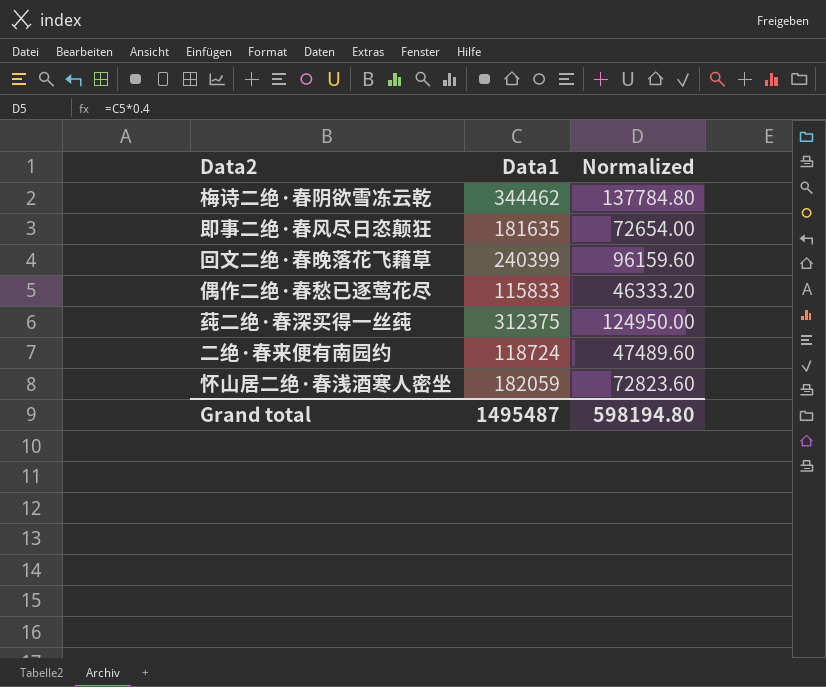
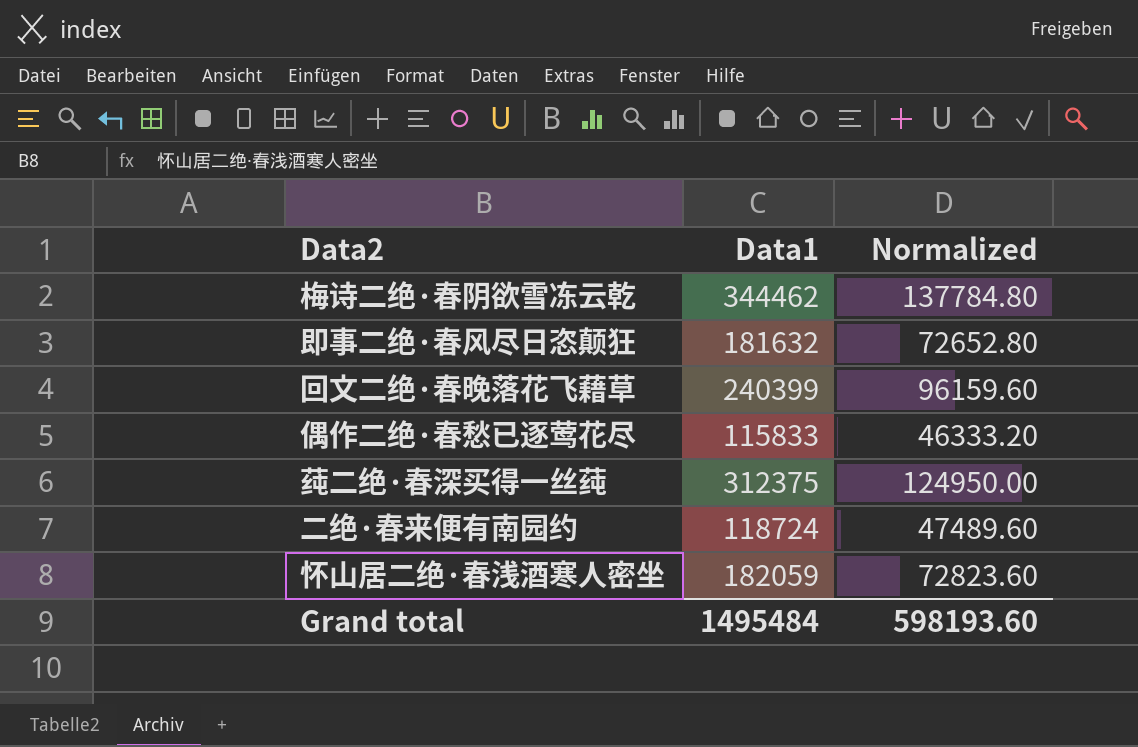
即事二绝·春风尽日恣颠狂 | Data1: 181635 -> 181632
即事二绝·春风尽日恣颠狂 | Normalized: 72654.00 -> 72652.80
Grand total | Data1: 1495487 -> 1495484
Grand total | Normalized: 598194.80 -> 598193.60

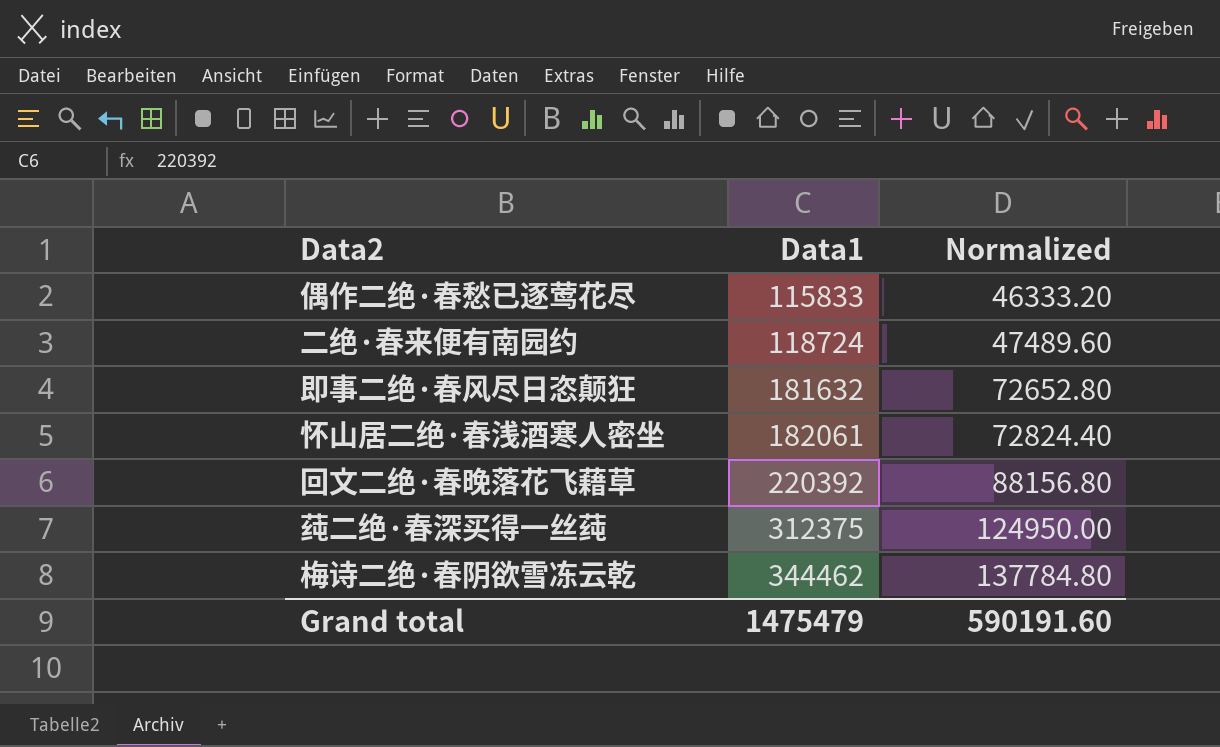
row order: none -> Data1 ascending
怀山居二绝·春浅酒寒人密坐 | Data1: 182059 -> 182061
怀山居二绝·春浅酒寒人密坐 | Normalized: 72823.60 -> 72824.40
回文二绝·春晚落花飞藉草 | Data1: 240399 -> 220392
回文二绝·春晚落花飞藉草 | Normalized: 96159.60 -> 88156.80
Grand total | Data1: 1495484 -> 1475479
Grand total | Normalized: 598193.60 -> 590191.60

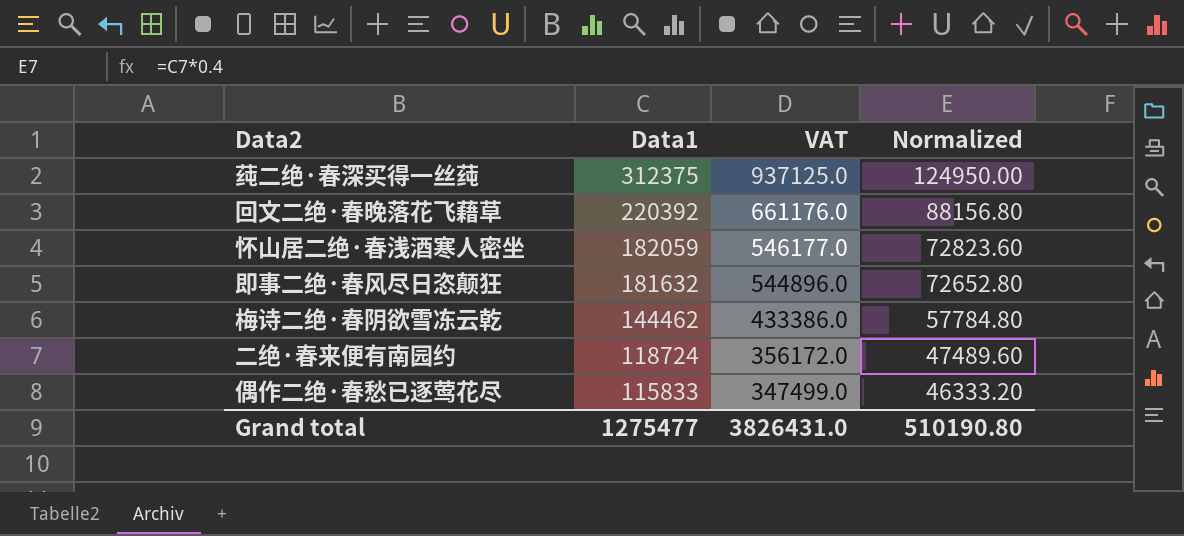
row order: Data1 ascending -> Data1 descending
column VAT | formula: none -> [Data1] * 3
怀山居二绝·春浅酒寒人密坐 | Data1: 182061 -> 182059
怀山居二绝·春浅酒寒人密坐 | Normalized: 72824.40 -> 72823.60
梅诗二绝·春阴欲雪冻云乾 | Data1: 344462 -> 144462
梅诗二绝·春阴欲雪冻云乾 | Normalized: 137784.80 -> 57784.80
Grand total | Data1: 1475479 -> 1275477
Grand total | Normalized: 590191.60 -> 510190.80

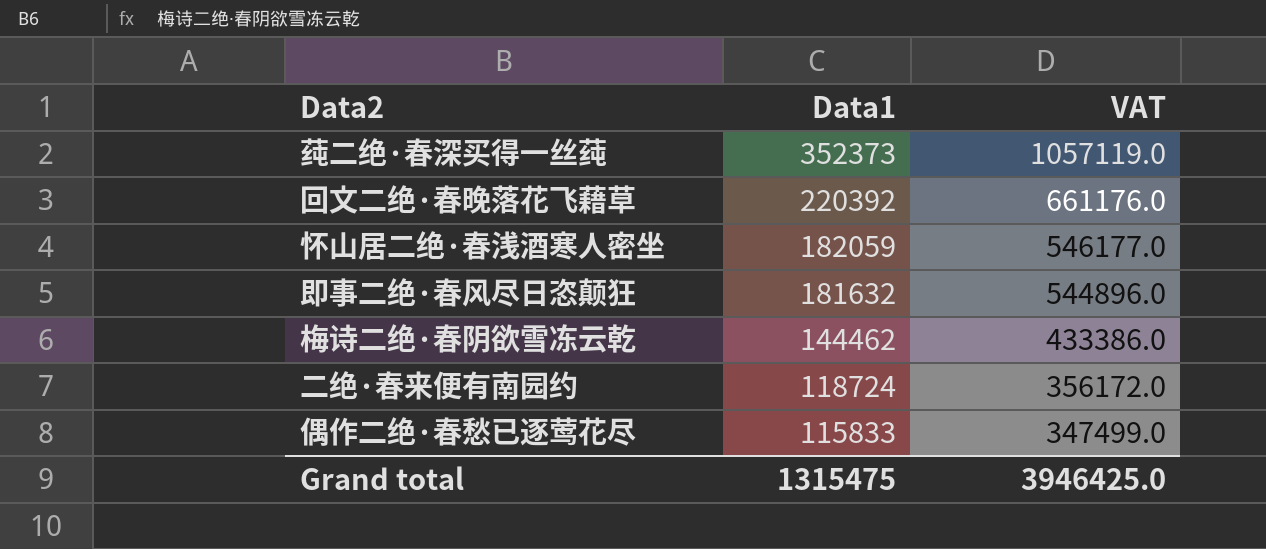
column Normalized | formula: [Data1] * 0.4 -> none
莼二绝·春深买得一丝莼 | Data1: 312375 -> 352373
莼二绝·春深买得一丝莼 | VAT: 937125.0 -> 1057119.0
Grand total | Data1: 1275477 -> 1315475
Grand total | VAT: 3826431.0 -> 3946425.0

